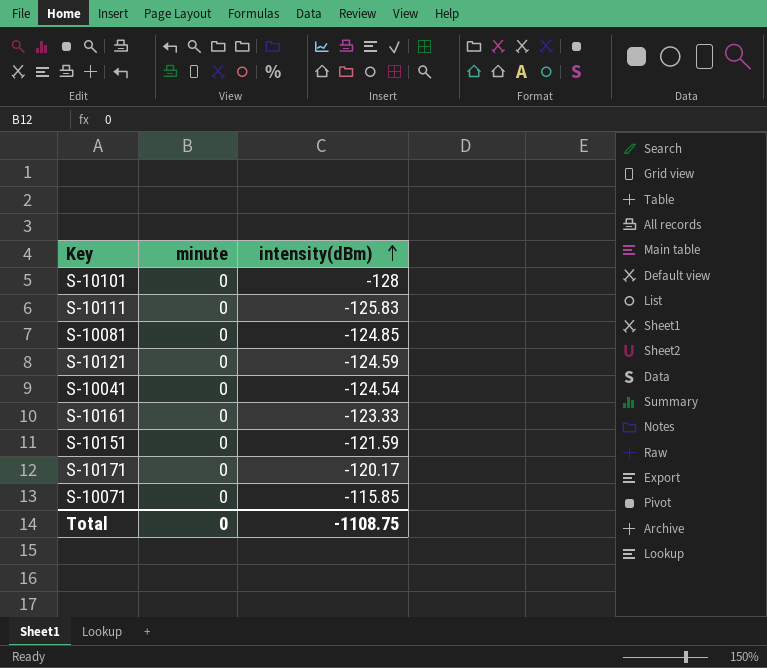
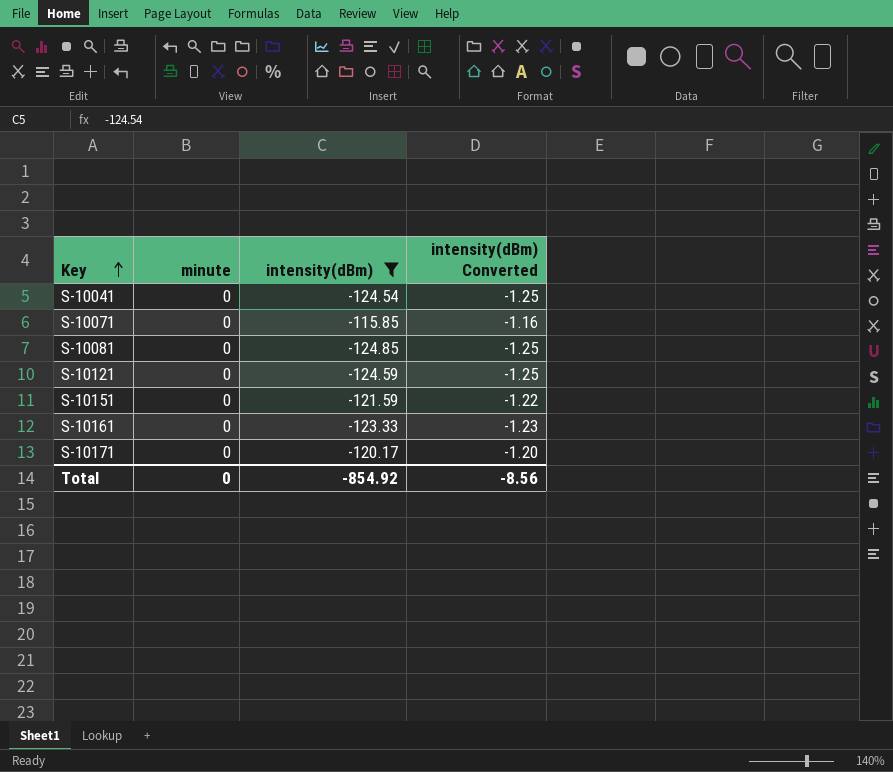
filter: none -> intensity(dBm) >= -124.85
row order: intensity(dBm) ascending -> Key ascending
column intensity(dBm) Converted | formula: none -> [intensity(dBm)] * 0.01
Total | intensity(dBm): -1108.75 -> -854.92

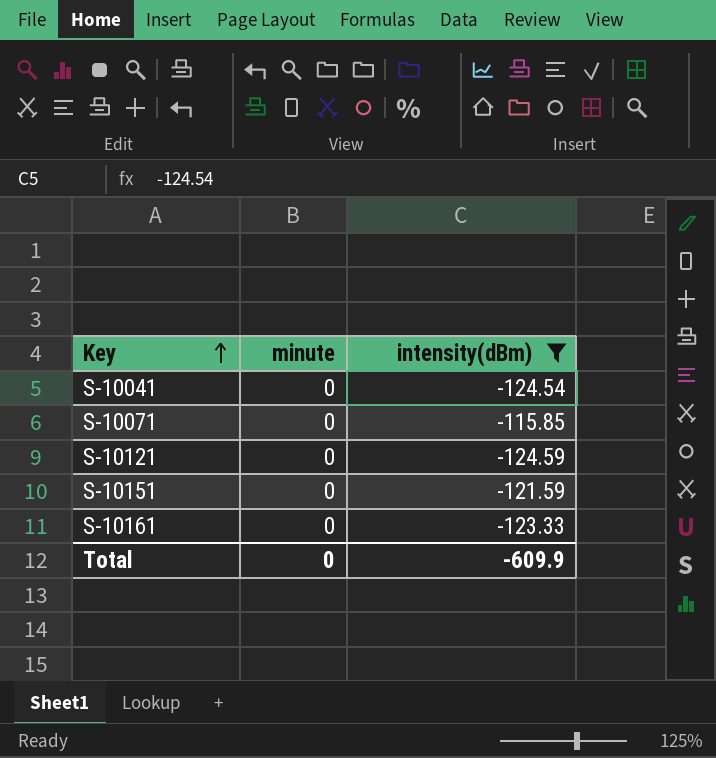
column intensity(dBm) Converted | formula: [intensity(dBm)] * 0.01 -> none
row S-10081: 0 | -124.85 | -1.25 -> none
row S-10171: 0 | -120.17 | -1.20 -> none
Total | intensity(dBm): -854.92 -> -609.9

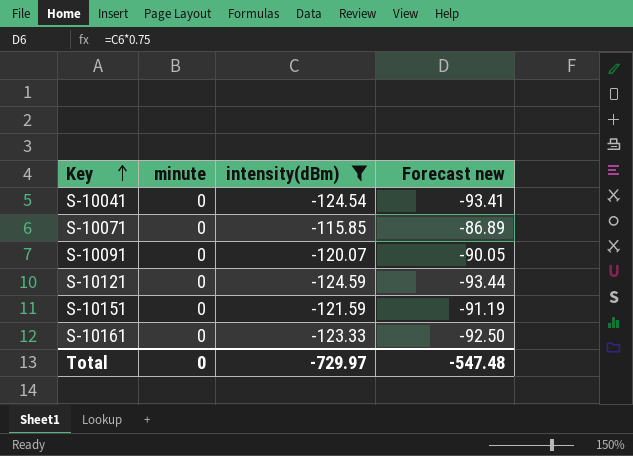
column Forecast new | formula: none -> [intensity(dBm)] * 0.75
row S-10091: none -> 0 | -120.07 | -90.05
Total | intensity(dBm): -609.9 -> -729.97

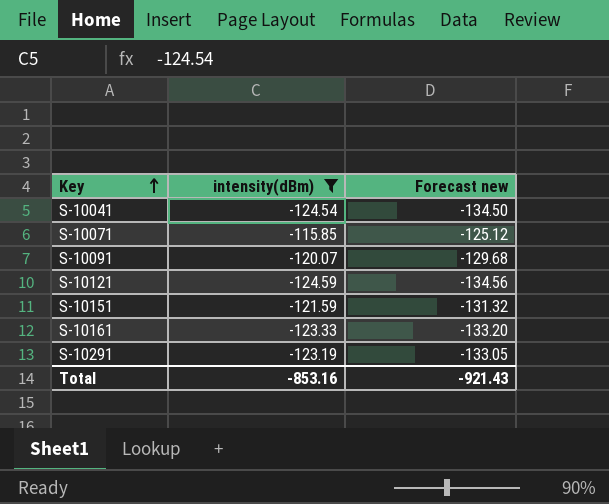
column minute | position: 2 -> none
column Forecast new | formula: [intensity(dBm)] * 0.75 -> [intensity(dBm)] * 1.08
row S-10291: none -> -123.19 | -133.05
Total | intensity(dBm): -729.97 -> -853.16
Total | Forecast new: -547.48 -> -921.43

